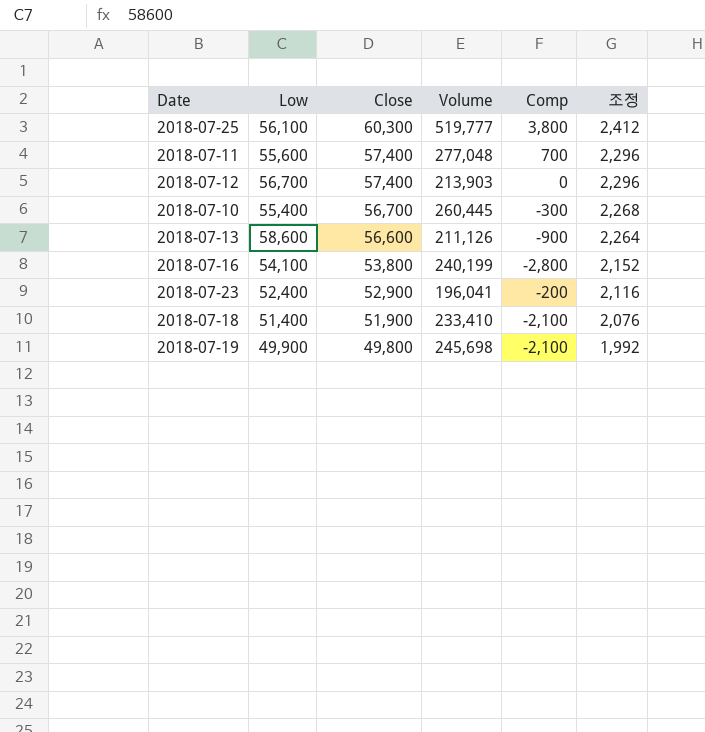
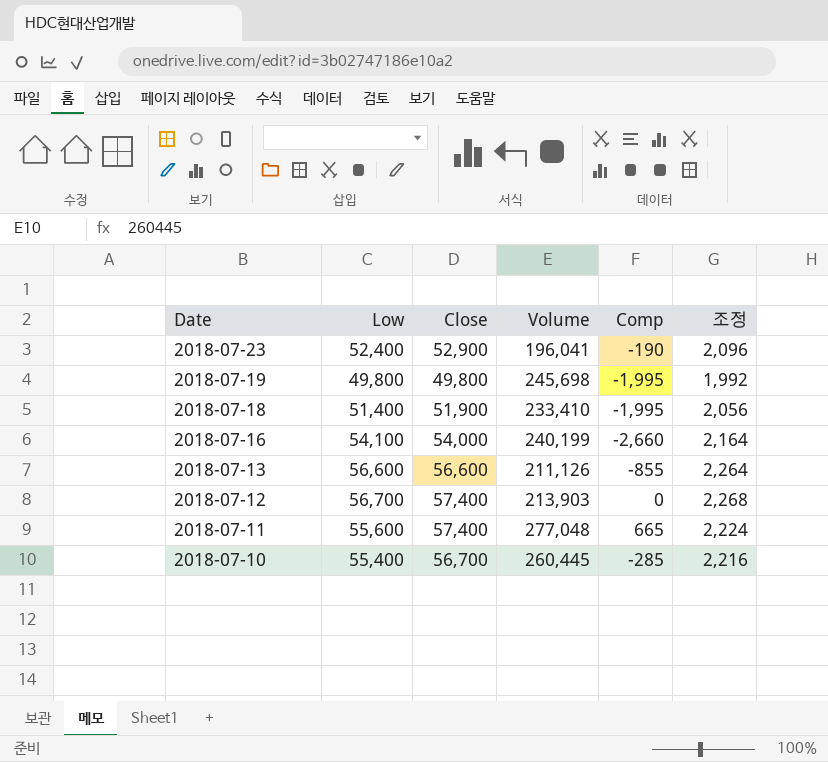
row order: Close descending -> Date descending
column 조정 | formula: [Close] * 0.04 -> [Low] * 0.04
row 2018-07-25: 56,100 | 60,300 | 519,777 | 3,800 | 2,412 -> none
2018-07-23 | Comp: -200 -> -190
2018-07-19 | Low: 49,900 -> 49,800
2018-07-19 | Comp: -2,100 -> -1,995
2018-07-18 | Comp: -2,100 -> -1,995
2018-07-16 | Close: 53,800 -> 54,000
2018-07-16 | Comp: -2,800 -> -2,660
2018-07-13 | Low: 58,600 -> 56,600
2018-07-13 | Comp: -900 -> -855
2018-07-11 | Comp: 700 -> 665
2018-07-10 | Comp: -300 -> -285

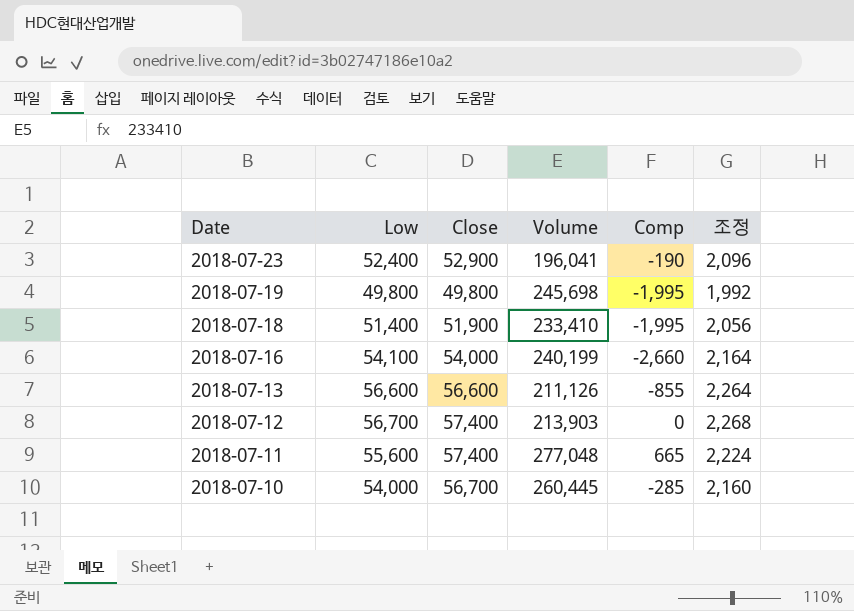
2018-07-10 | Low: 55,400 -> 54,000
2018-07-10 | 조정: 2,216 -> 2,160

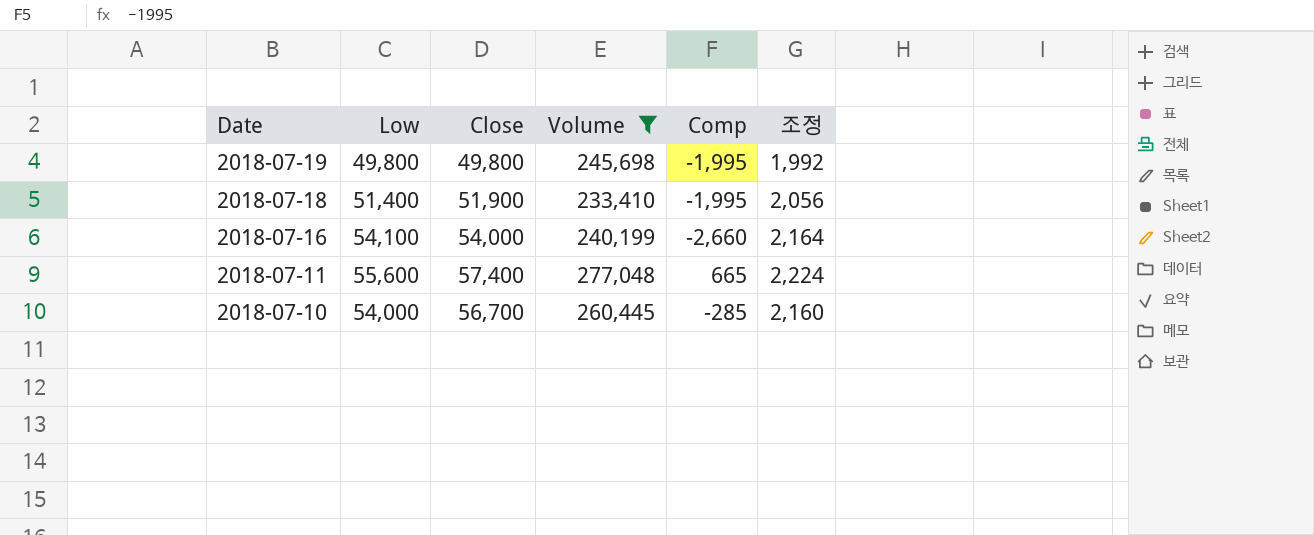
filter: none -> Volume >= 233,410

